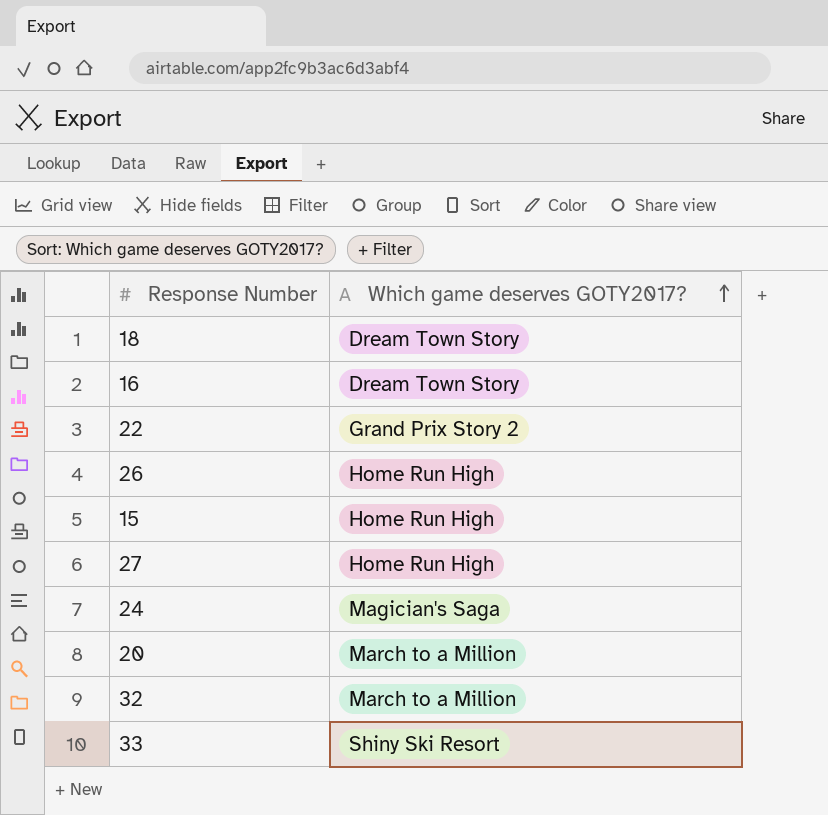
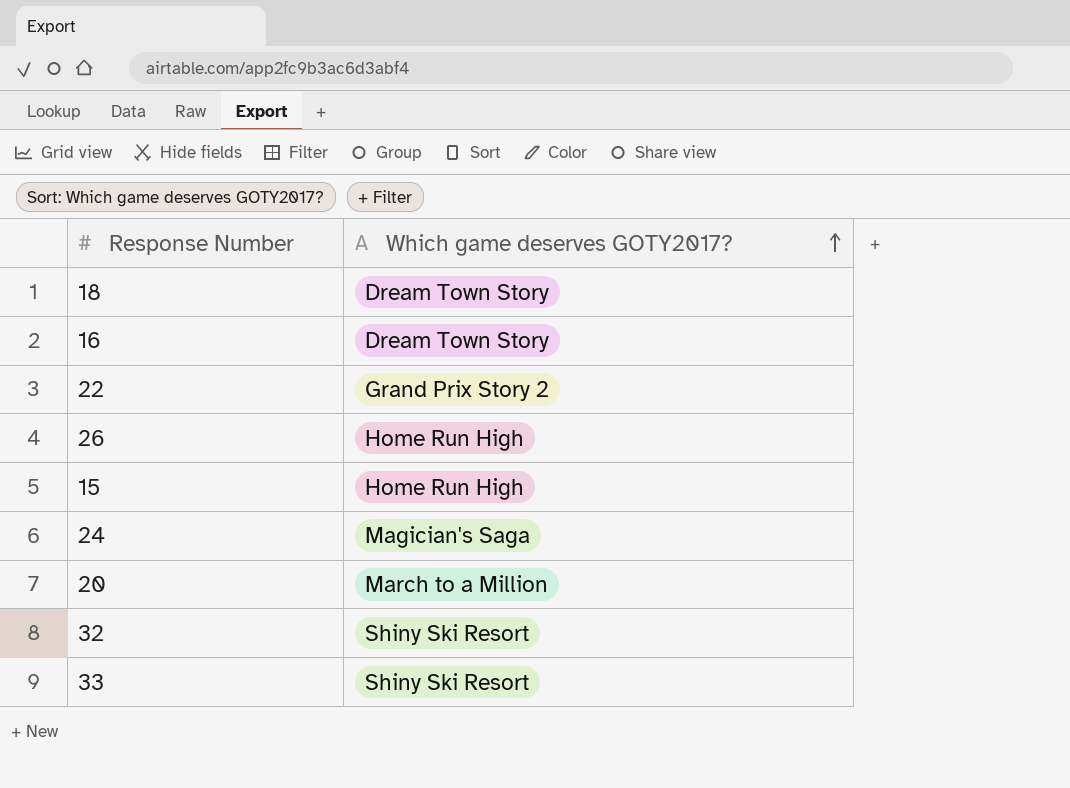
row 27: Home Run High -> none
32 | Which game deserves GOTY2017?: March to a Million -> Shiny Ski Resort

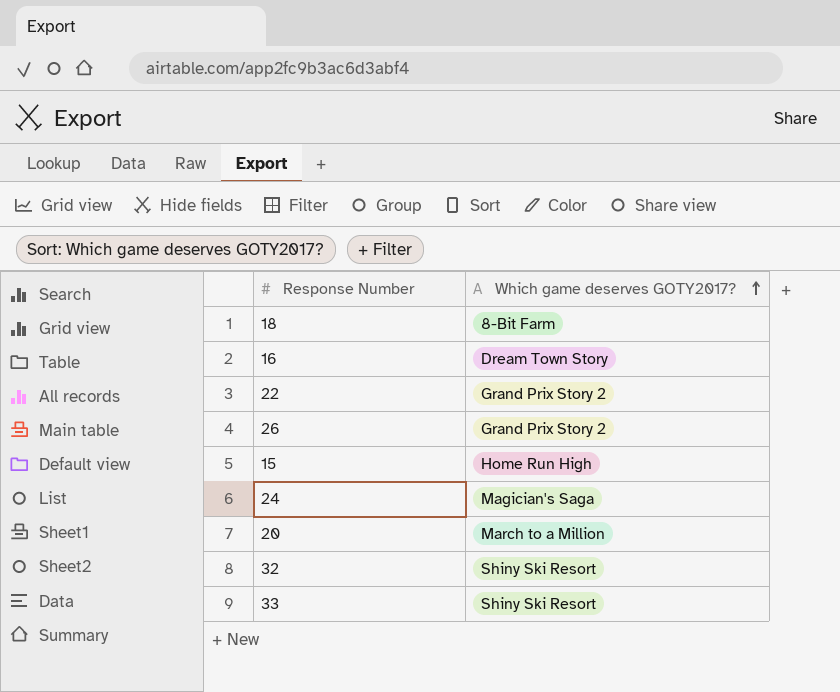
18 | Which game deserves GOTY2017?: Dream Town Story -> 8-Bit Farm
26 | Which game deserves GOTY2017?: Home Run High -> Grand Prix Story 2

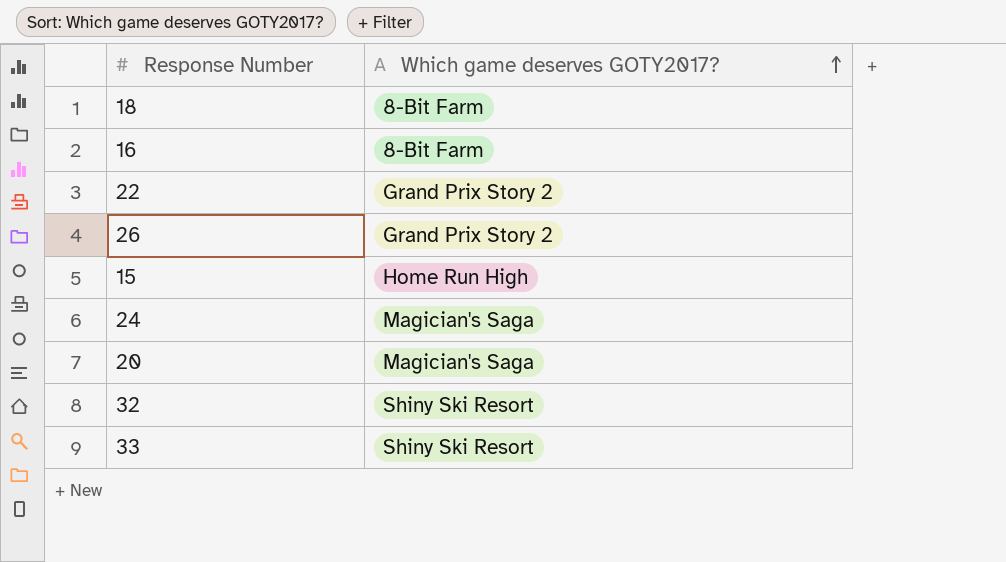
16 | Which game deserves GOTY2017?: Dream Town Story -> 8-Bit Farm
20 | Which game deserves GOTY2017?: March to a Million -> Magician's Saga

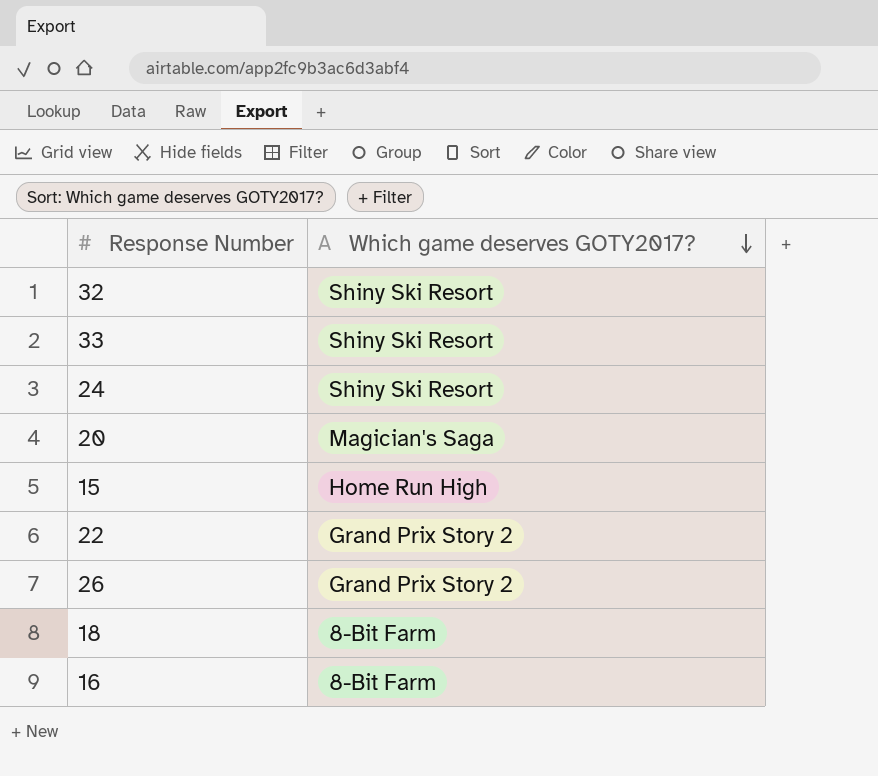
row order: Which game deserves GOTY2017? ascending -> Which game deserves GOTY2017? descending
24 | Which game deserves GOTY2017?: Magician's Saga -> Shiny Ski Resort

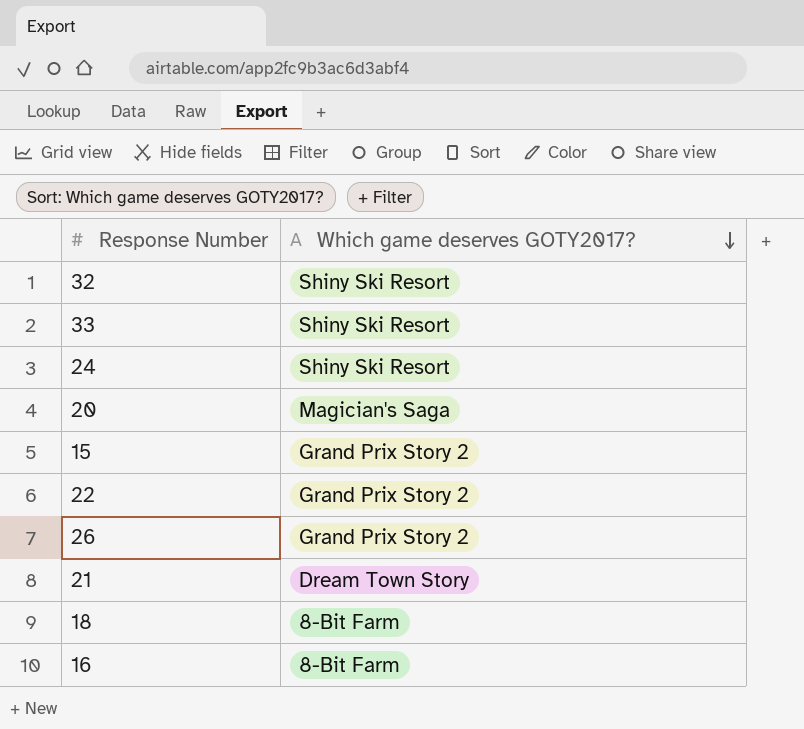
15 | Which game deserves GOTY2017?: Home Run High -> Grand Prix Story 2
row 21: none -> Dream Town Story

